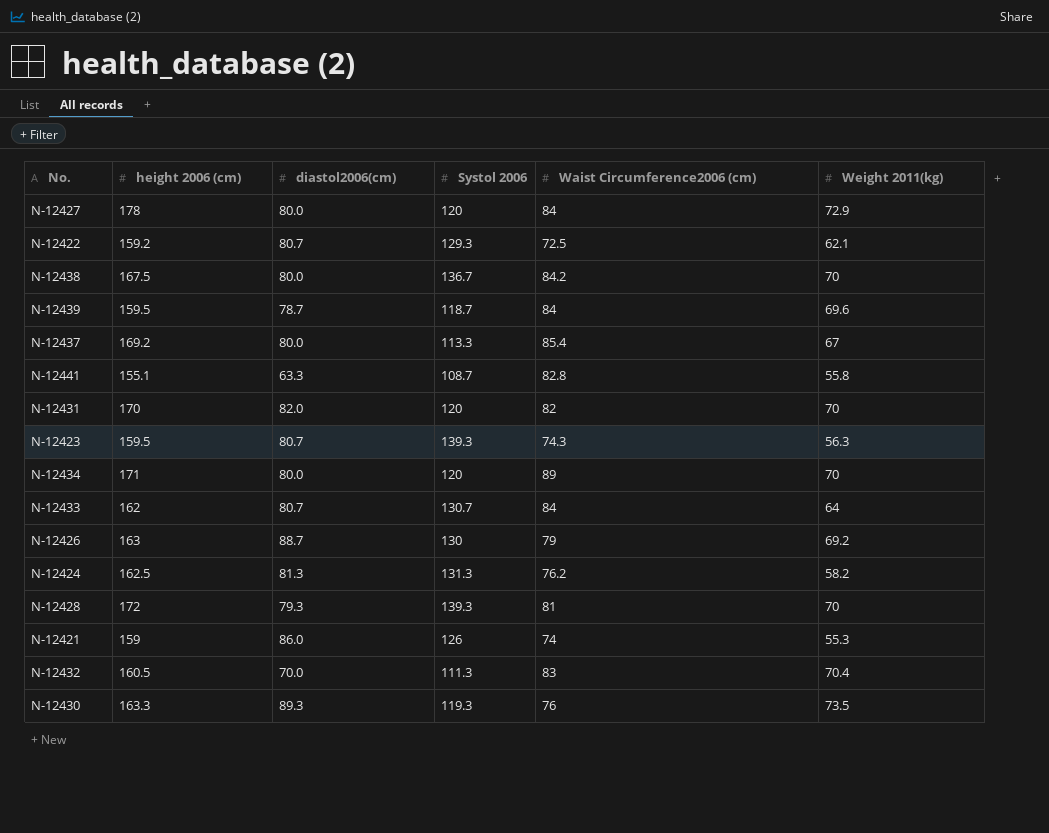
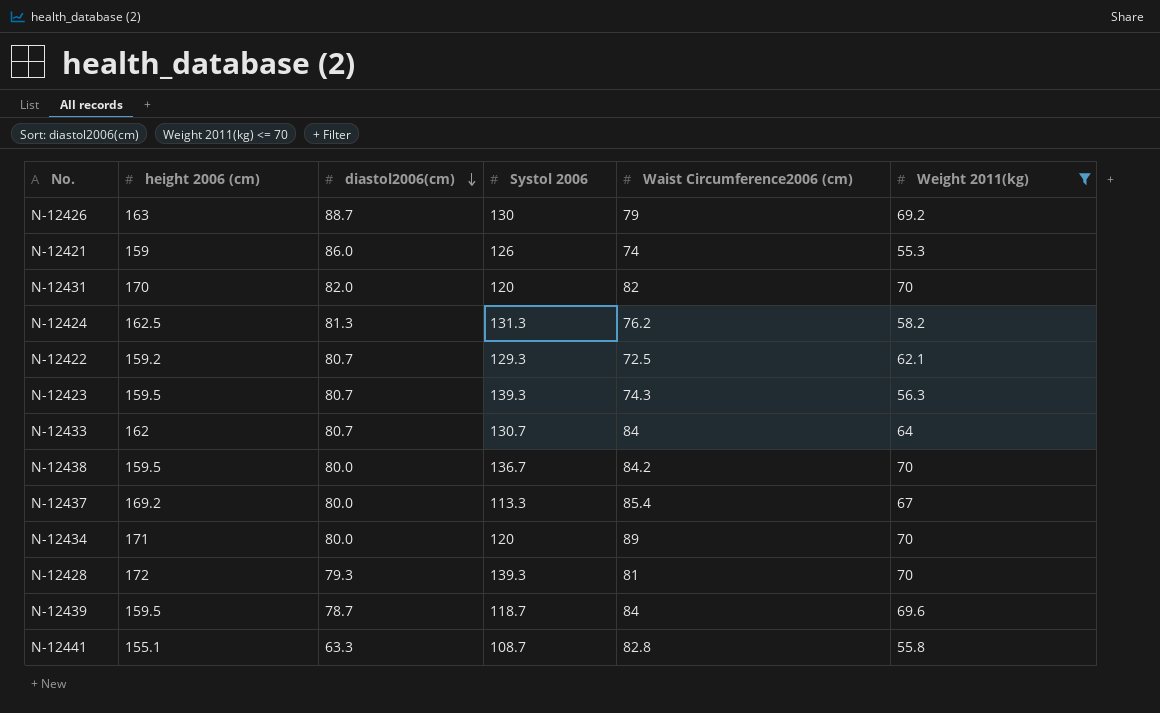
filter: none -> Weight 2011(kg) <= 70
row order: none -> diastol2006(cm) descending
N-12438 | height 2006 (cm): 167.5 -> 159.5

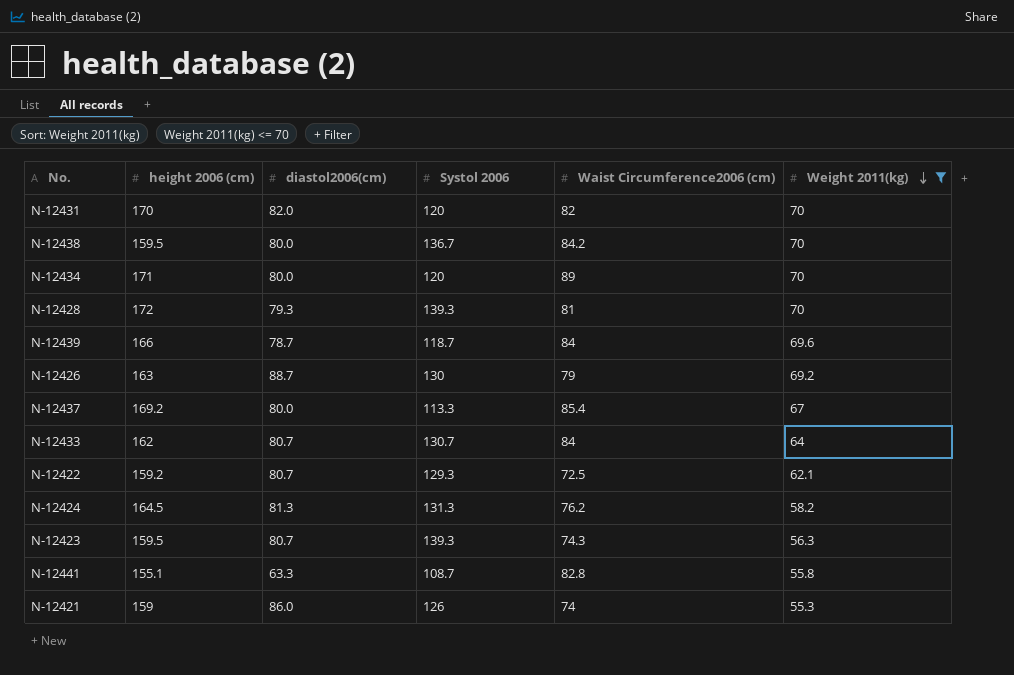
row order: diastol2006(cm) descending -> Weight 2011(kg) descending
N-12439 | height 2006 (cm): 159.5 -> 166
N-12424 | height 2006 (cm): 162.5 -> 164.5

